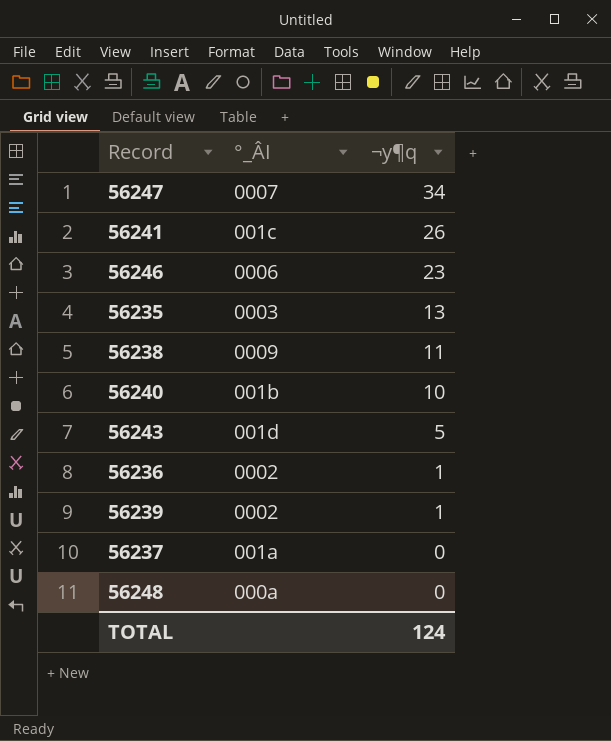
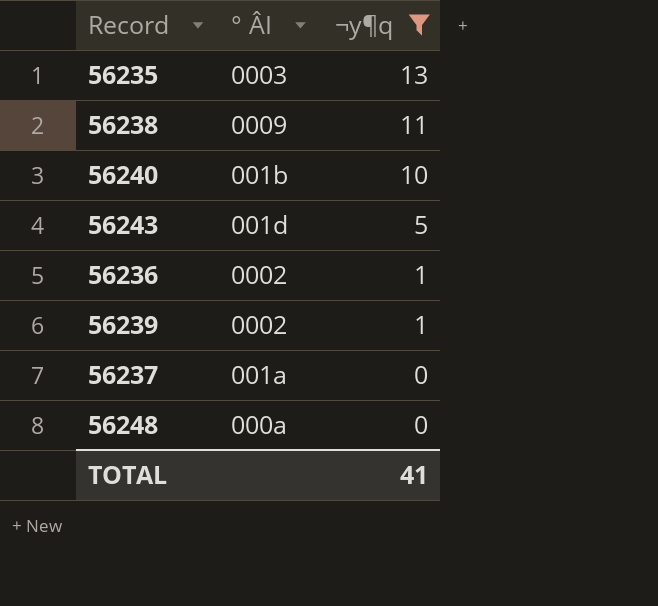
filter: none -> ¬y¶q <= 13
column name: °_ÂI -> ° ÂI
TOTAL | ¬y¶q: 124 -> 41

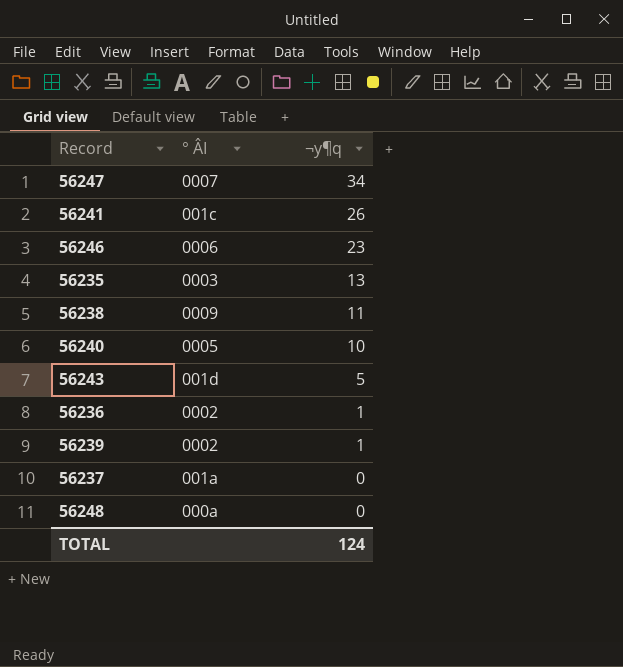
filter: ¬y¶q <= 13 -> none
56240 | ° ÂI: 001b -> 0005
TOTAL | ¬y¶q: 41 -> 124

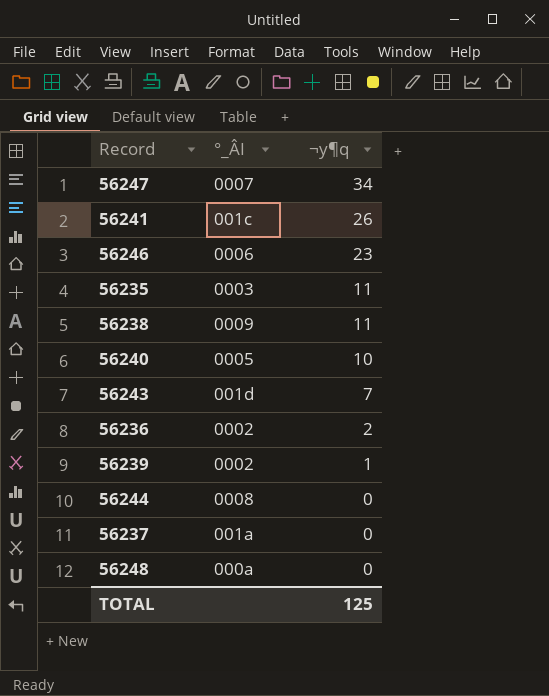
column name: ° ÂI -> °_ÂI
56235 | ¬y¶q: 13 -> 11
56243 | ¬y¶q: 5 -> 7
56236 | ¬y¶q: 1 -> 2
row 56244: none -> 0008 | 0
TOTAL | ¬y¶q: 124 -> 125

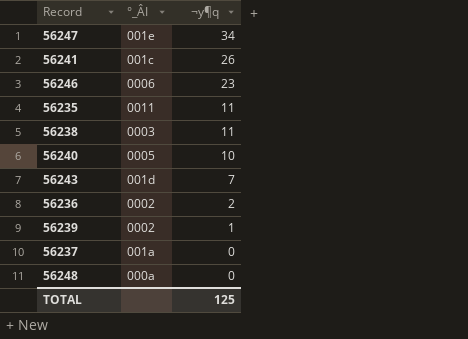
row 56244: 0008 | 0 -> none
56247 | °_ÂI: 0007 -> 001e
56235 | °_ÂI: 0003 -> 0011
56238 | °_ÂI: 0009 -> 0003

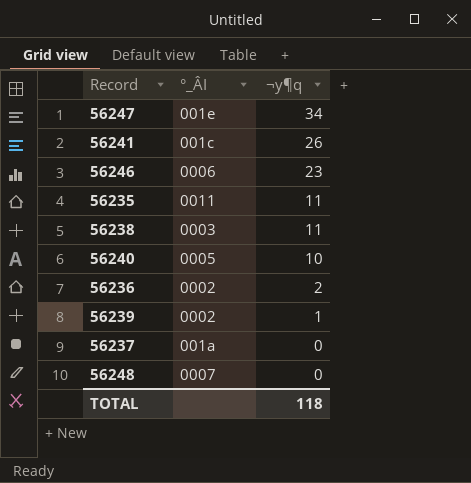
row 56243: 001d | 7 -> none
56248 | °_ÂI: 000a -> 0007
TOTAL | ¬y¶q: 125 -> 118

